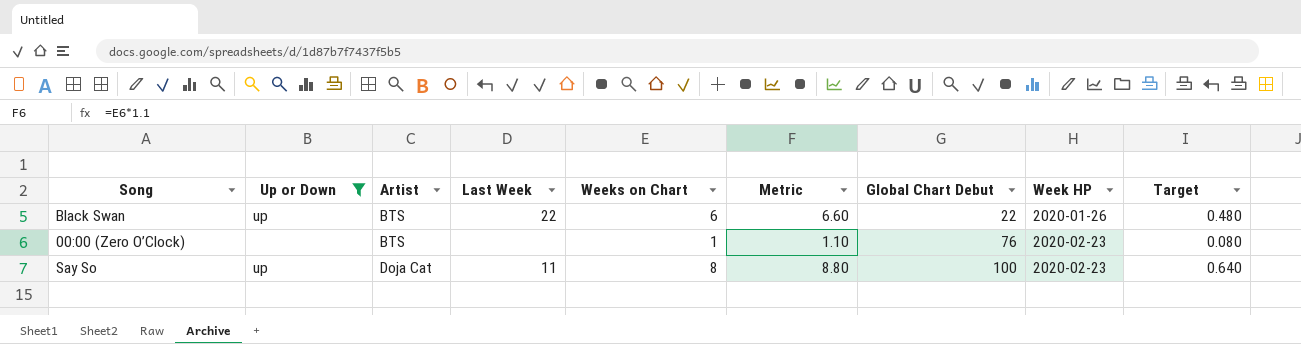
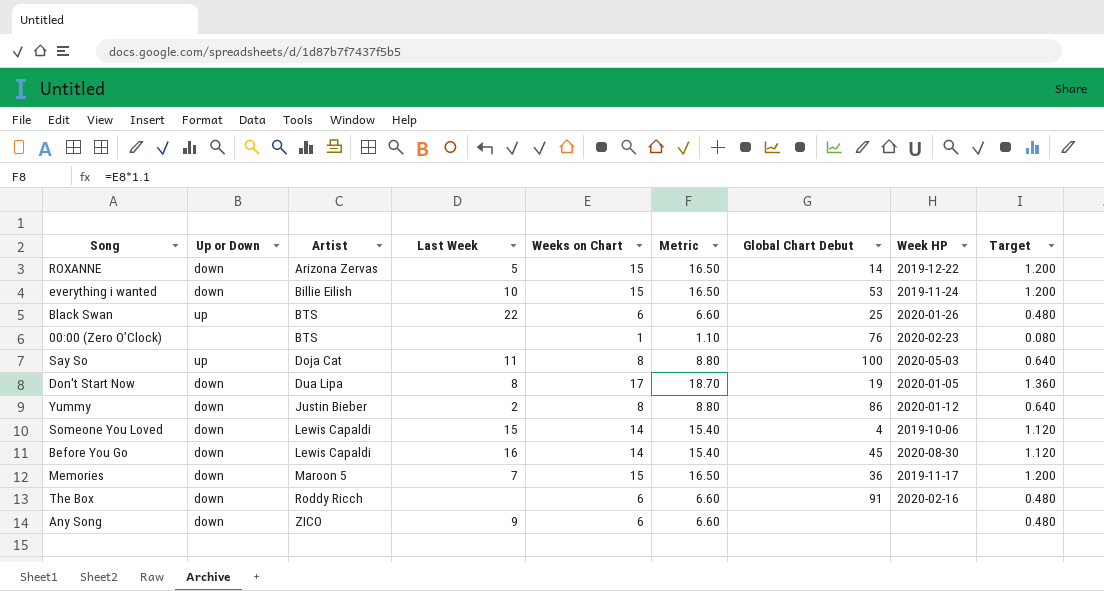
filter: Up or Down != down -> none
Black Swan | Global Chart Debut: 22 -> 25
Say So | Week HP: 2020-02-23 -> 2020-05-03

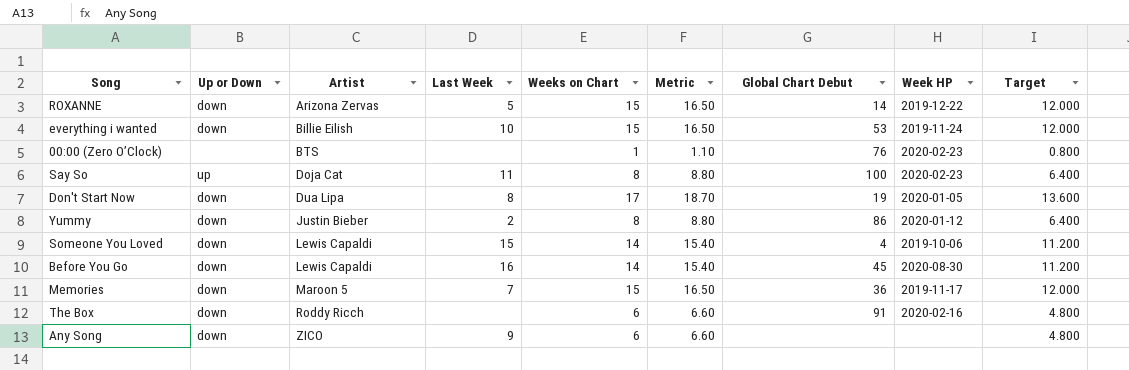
column Target | formula: [Weeks on Chart] * 0.08 -> [Weeks on Chart] * 0.8
row Black Swan: up | BTS | 22 | 6 | 6.60 | 25 | 2020-01-26 | 0.480 -> none
Say So | Week HP: 2020-05-03 -> 2020-02-23

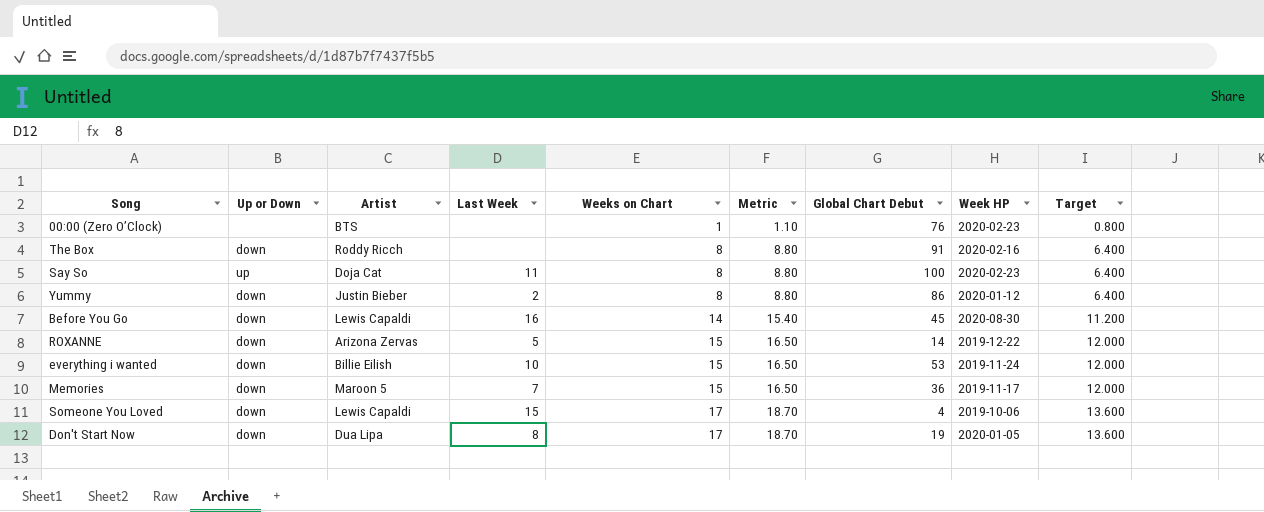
row order: Artist ascending -> Weeks on Chart ascending
row Any Song: down | ZICO | 9 | 6 | 6.60 | none | none | 4.800 -> none
The Box | Weeks on Chart: 6 -> 8
The Box | Metric: 6.60 -> 8.80
The Box | Target: 4.800 -> 6.400
Someone You Loved | Weeks on Chart: 14 -> 17
Someone You Loved | Metric: 15.40 -> 18.70
Someone You Loved | Target: 11.200 -> 13.600

